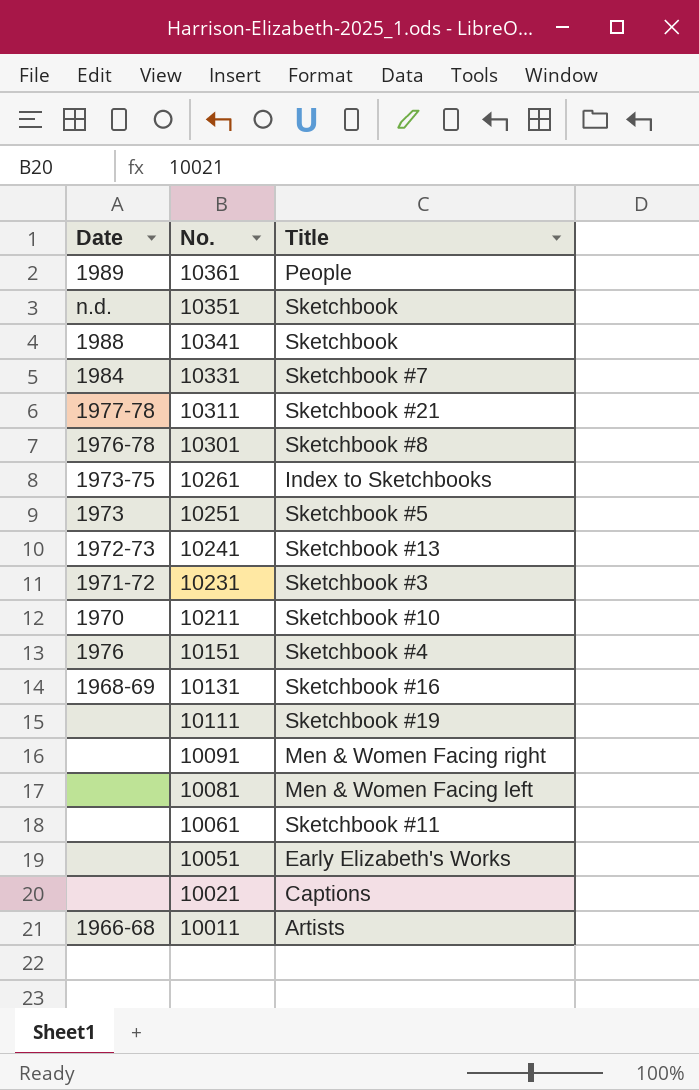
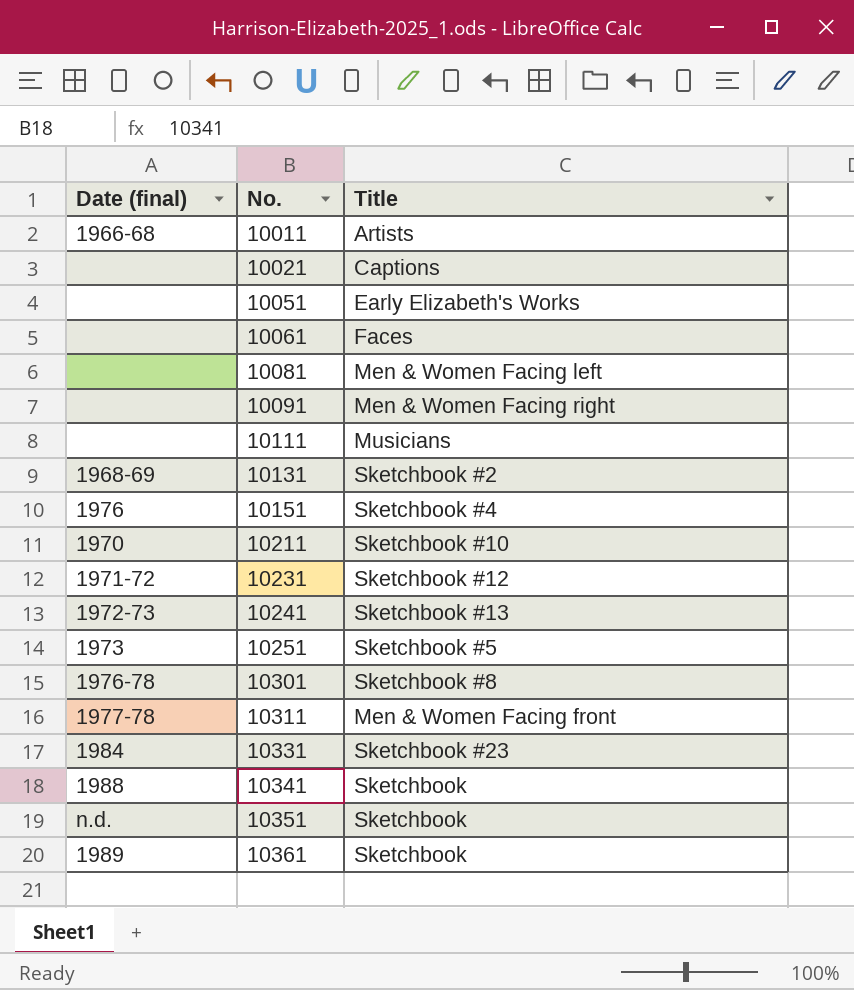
row order: No. descending -> No. ascending
column name: Date -> Date (final)
row 10261: 1973-75 | Index to Sketchbooks -> none
10061 | Title: Sketchbook #11 -> Faces
10111 | Title: Sketchbook #19 -> Musicians
10131 | Title: Sketchbook #16 -> Sketchbook #2
10231 | Title: Sketchbook #3 -> Sketchbook #12
10311 | Title: Sketchbook #21 -> Men & Women Facing front
10331 | Title: Sketchbook #7 -> Sketchbook #23
10361 | Title: People -> Sketchbook

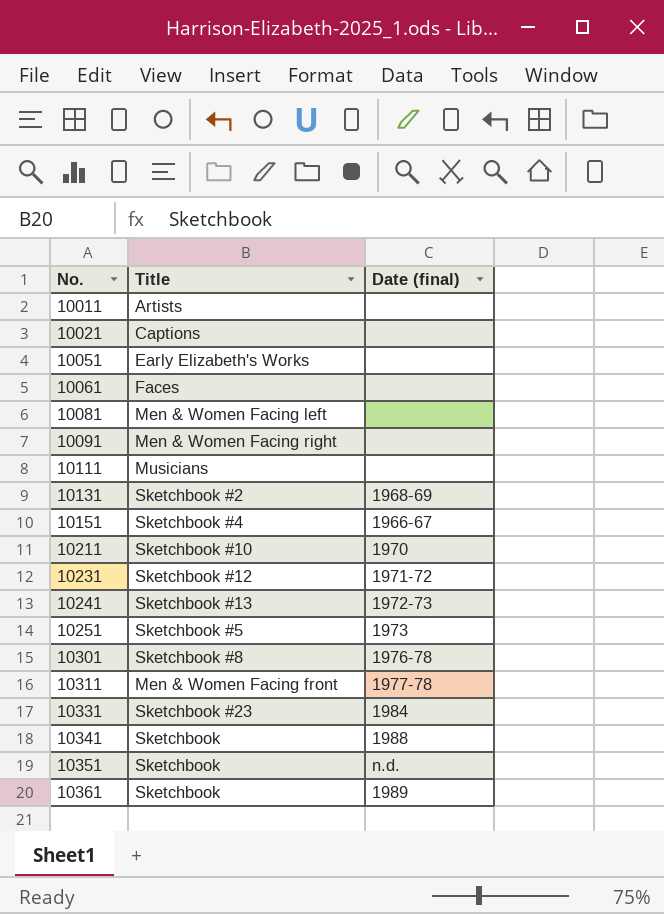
column Date (final) | position: 1 -> 3
10011 | Date (final): 1966-68 -> none
10151 | Date (final): 1976 -> 1966-67

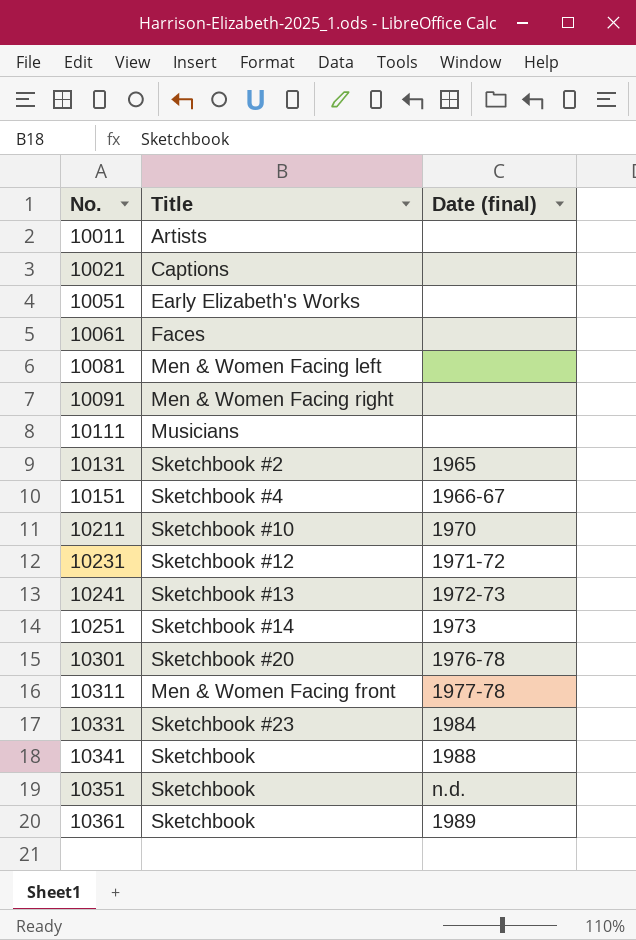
10131 | Date (final): 1968-69 -> 1965
10251 | Title: Sketchbook #5 -> Sketchbook #14
10301 | Title: Sketchbook #8 -> Sketchbook #20

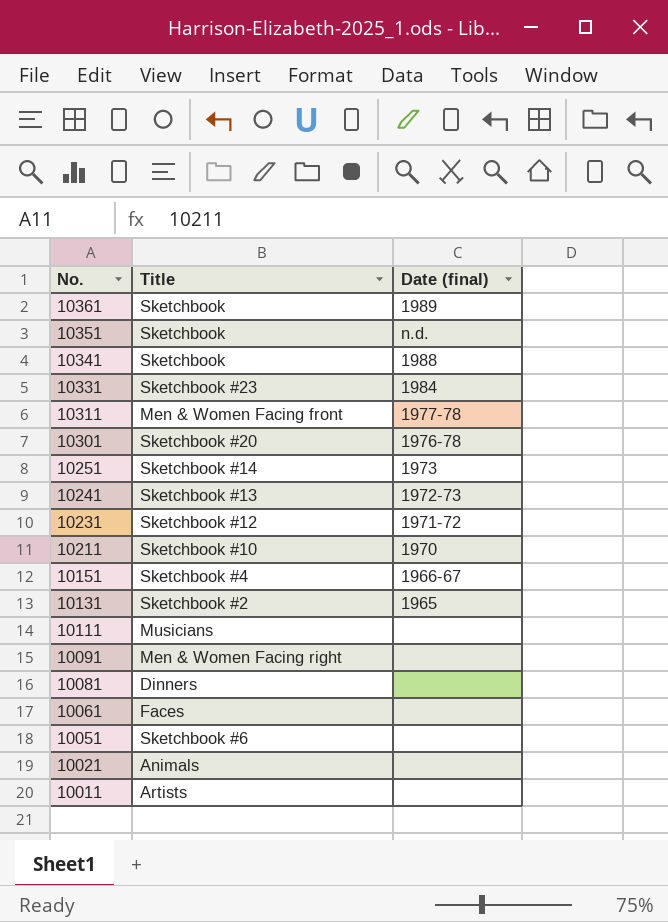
row order: No. ascending -> No. descending
10081 | Title: Men & Women Facing left -> Dinners
10051 | Title: Early Elizabeth's Works -> Sketchbook #6
10021 | Title: Captions -> Animals

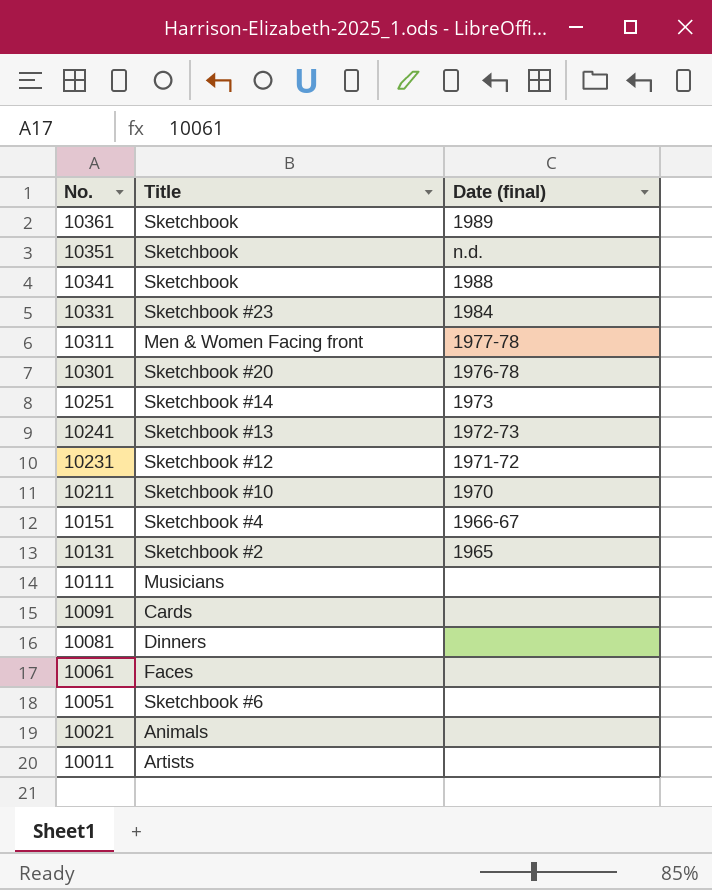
10091 | Title: Men & Women Facing right -> Cards

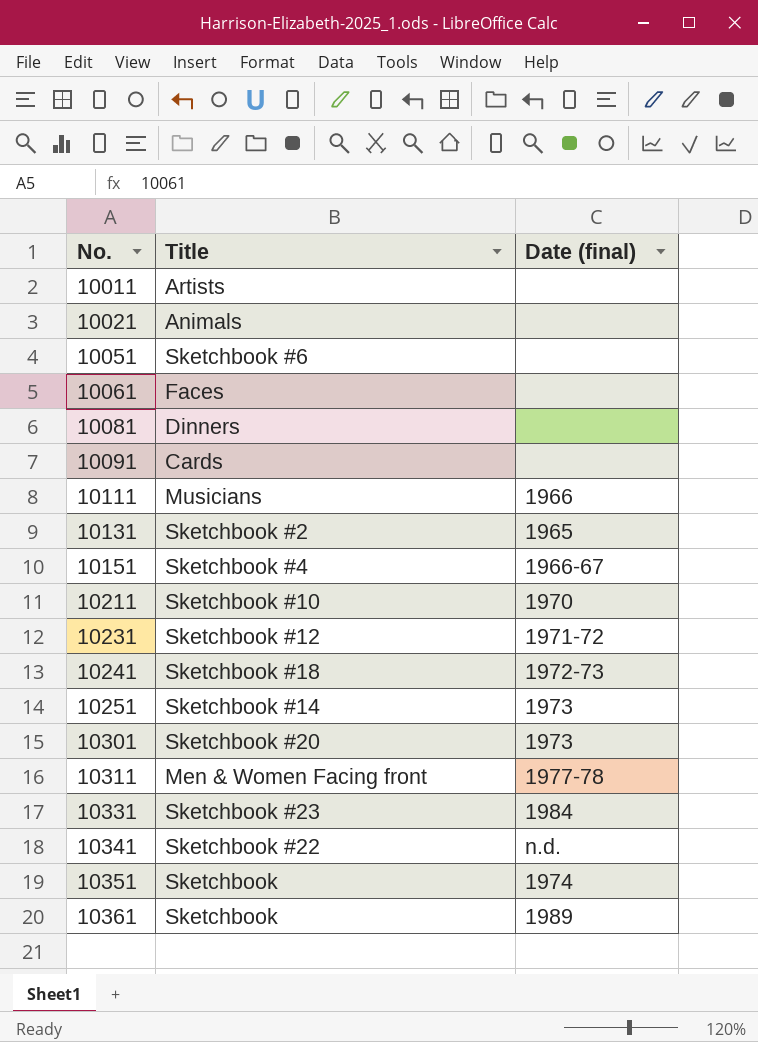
row order: No. descending -> No. ascending
10111 | Date (final): none -> 1966
10241 | Title: Sketchbook #13 -> Sketchbook #18
10301 | Date (final): 1976-78 -> 1973
10341 | Title: Sketchbook -> Sketchbook #22
10341 | Date (final): 1988 -> n.d.
10351 | Date (final): n.d. -> 1974

